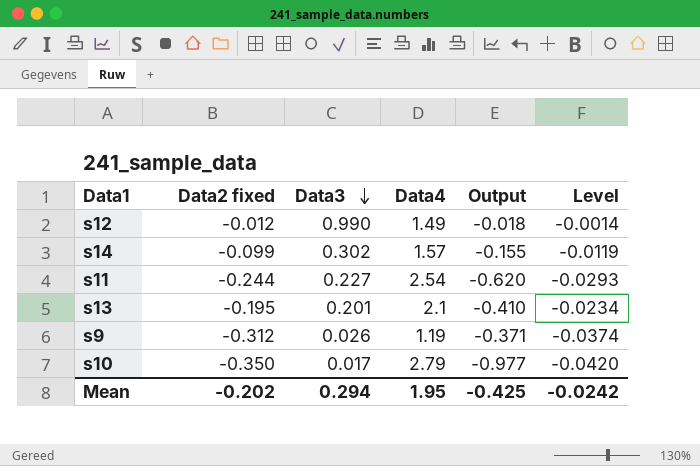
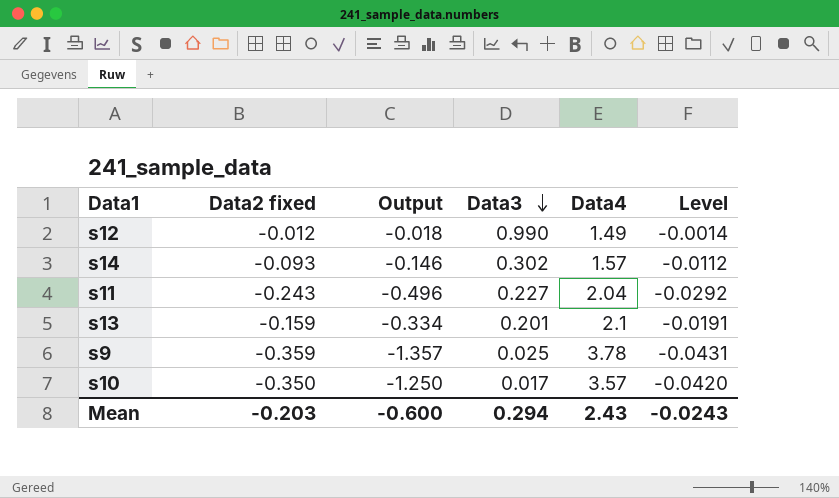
column Output | position: 5 -> 3
s14 | Data2 fixed: -0.099 -> -0.093
s14 | Output: -0.155 -> -0.146
s14 | Level: -0.0119 -> -0.0112
s11 | Data2 fixed: -0.244 -> -0.243
s11 | Output: -0.620 -> -0.496
s11 | Data4: 2.54 -> 2.04
s11 | Level: -0.0293 -> -0.0292
s13 | Data2 fixed: -0.195 -> -0.159
s13 | Output: -0.410 -> -0.334
s13 | Level: -0.0234 -> -0.0191
s9 | Data2 fixed: -0.312 -> -0.359
s9 | Output: -0.371 -> -1.357
s9 | Data3: 0.026 -> 0.025
s9 | Data4: 1.19 -> 3.78
s9 | Level: -0.0374 -> -0.0431
s10 | Output: -0.977 -> -1.250
s10 | Data4: 2.79 -> 3.57
Mean | Data2 fixed: -0.202 -> -0.203
Mean | Output: -0.425 -> -0.600
Mean | Data4: 1.95 -> 2.43
Mean | Level: -0.0242 -> -0.0243

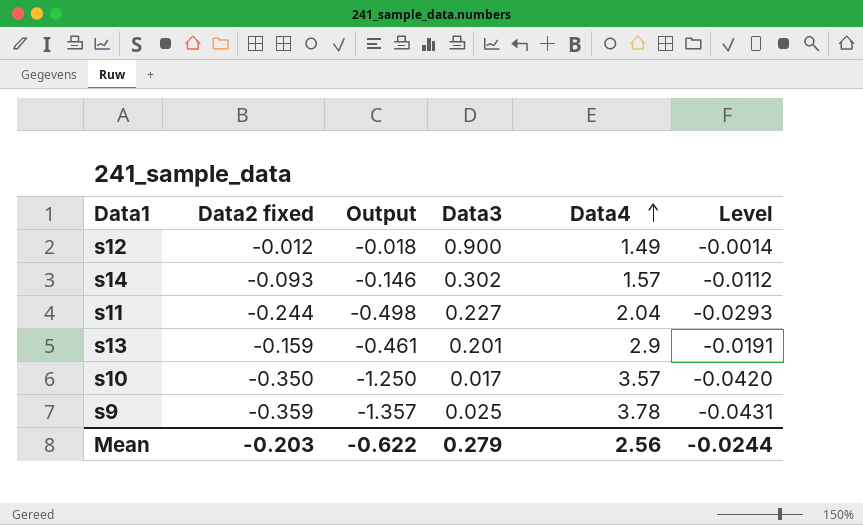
row order: Data3 descending -> Data4 ascending
s12 | Data3: 0.990 -> 0.900
s11 | Data2 fixed: -0.243 -> -0.244
s11 | Output: -0.496 -> -0.498
s11 | Level: -0.0292 -> -0.0293
s13 | Output: -0.334 -> -0.461
s13 | Data4: 2.1 -> 2.9
Mean | Output: -0.600 -> -0.622
Mean | Data3: 0.294 -> 0.279
Mean | Data4: 2.43 -> 2.56
Mean | Level: -0.0243 -> -0.0244

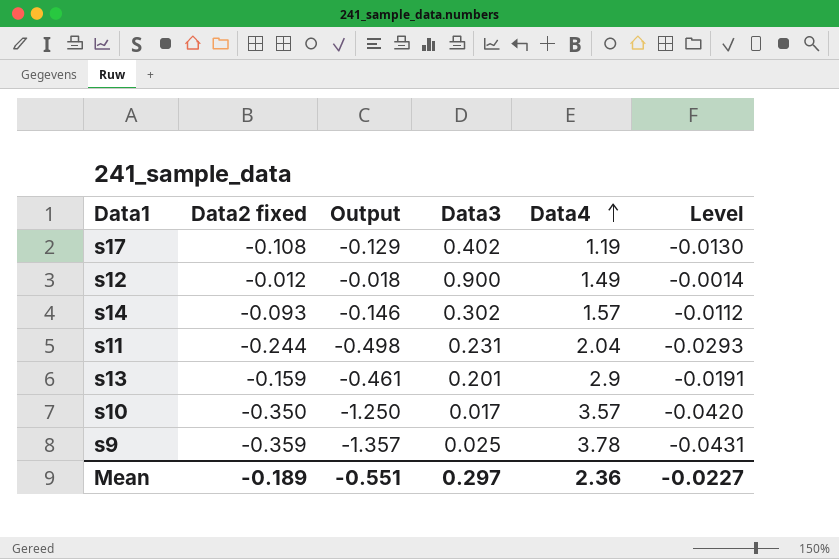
row s17: none -> -0.108 | -0.129 | 0.402 | 1.19 | -0.0130
s11 | Data3: 0.227 -> 0.231
Mean | Data2 fixed: -0.203 -> -0.189
Mean | Output: -0.622 -> -0.551
Mean | Data3: 0.279 -> 0.297
Mean | Data4: 2.56 -> 2.36
Mean | Level: -0.0244 -> -0.0227

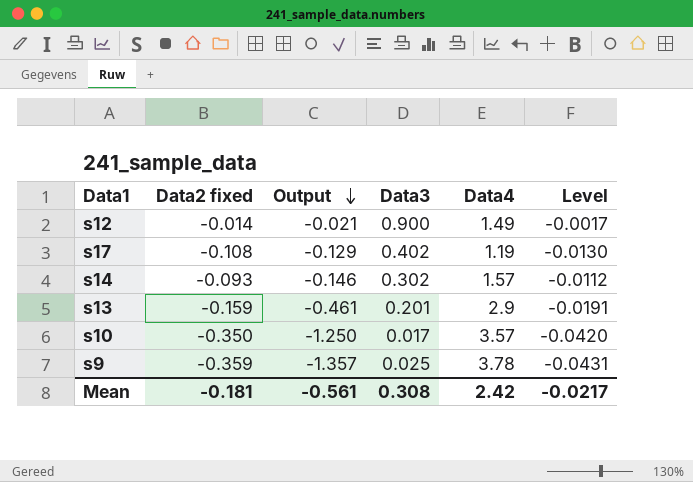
row order: Data4 ascending -> Output descending
row s11: -0.244 | -0.498 | 0.231 | 2.04 | -0.0293 -> none
s12 | Data2 fixed: -0.012 -> -0.014
s12 | Output: -0.018 -> -0.021
s12 | Level: -0.0014 -> -0.0017
Mean | Data2 fixed: -0.189 -> -0.181
Mean | Output: -0.551 -> -0.561
Mean | Data3: 0.297 -> 0.308
Mean | Data4: 2.36 -> 2.42
Mean | Level: -0.0227 -> -0.0217

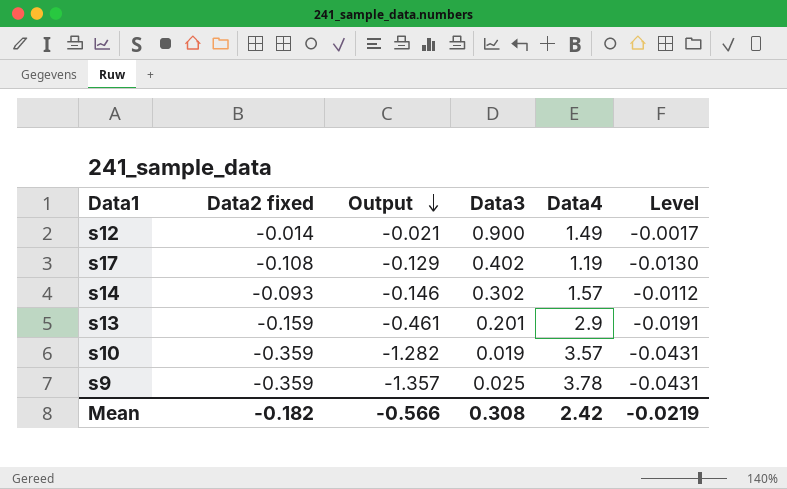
s10 | Data2 fixed: -0.350 -> -0.359
s10 | Output: -1.250 -> -1.282
s10 | Data3: 0.017 -> 0.019
s10 | Level: -0.0420 -> -0.0431
Mean | Data2 fixed: -0.181 -> -0.182
Mean | Output: -0.561 -> -0.566
Mean | Level: -0.0217 -> -0.0219

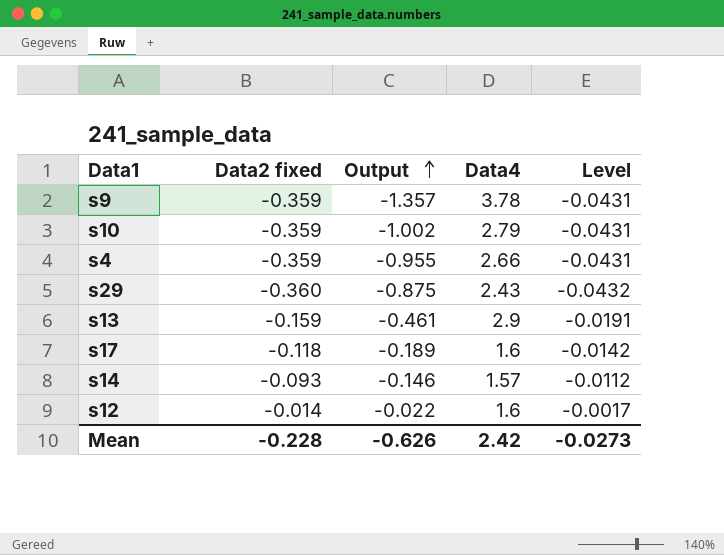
row order: Output descending -> Output ascending
column Data3 | position: 4 -> none
s10 | Output: -1.282 -> -1.002
s10 | Data4: 3.57 -> 2.79
row s4: none -> -0.359 | -0.955 | 2.66 | -0.0431
row s29: none -> -0.360 | -0.875 | 2.43 | -0.0432
s17 | Data2 fixed: -0.108 -> -0.118
s17 | Output: -0.129 -> -0.189
s17 | Data4: 1.19 -> 1.6
s17 | Level: -0.0130 -> -0.0142
s12 | Output: -0.021 -> -0.022
s12 | Data4: 1.49 -> 1.6
Mean | Data2 fixed: -0.182 -> -0.228
Mean | Output: -0.566 -> -0.626
Mean | Level: -0.0219 -> -0.0273

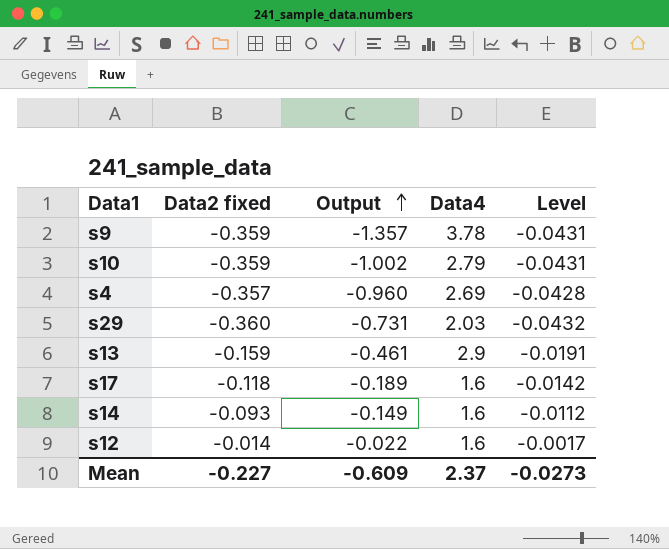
s4 | Data2 fixed: -0.359 -> -0.357
s4 | Output: -0.955 -> -0.960
s4 | Data4: 2.66 -> 2.69
s4 | Level: -0.0431 -> -0.0428
s29 | Output: -0.875 -> -0.731
s29 | Data4: 2.43 -> 2.03
s14 | Output: -0.146 -> -0.149
s14 | Data4: 1.57 -> 1.6
Mean | Data2 fixed: -0.228 -> -0.227
Mean | Output: -0.626 -> -0.609
Mean | Data4: 2.42 -> 2.37

